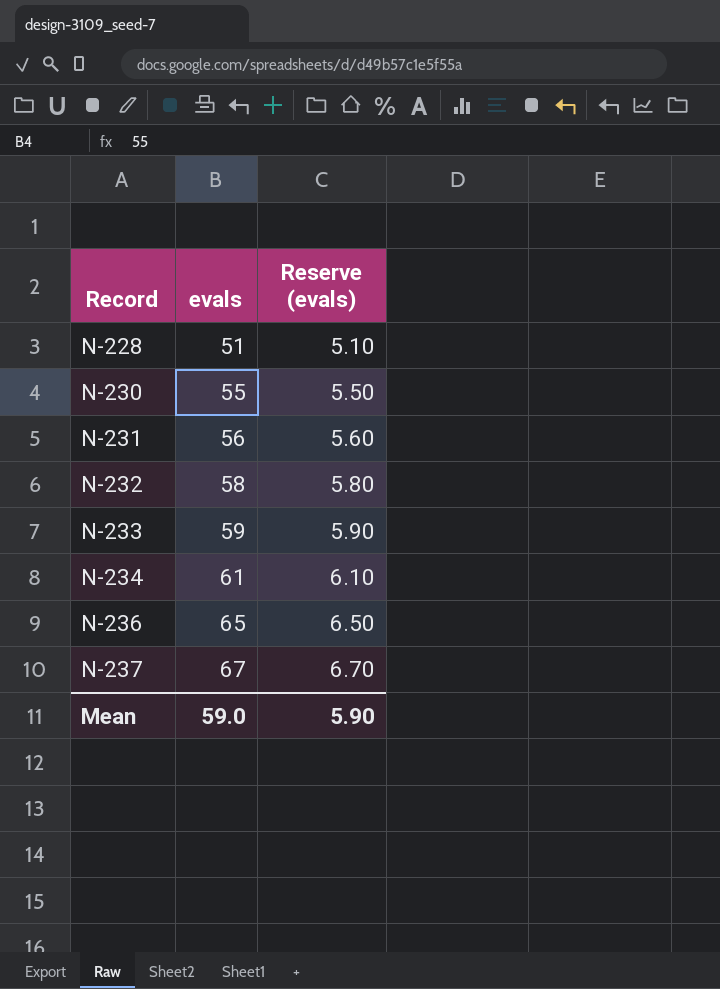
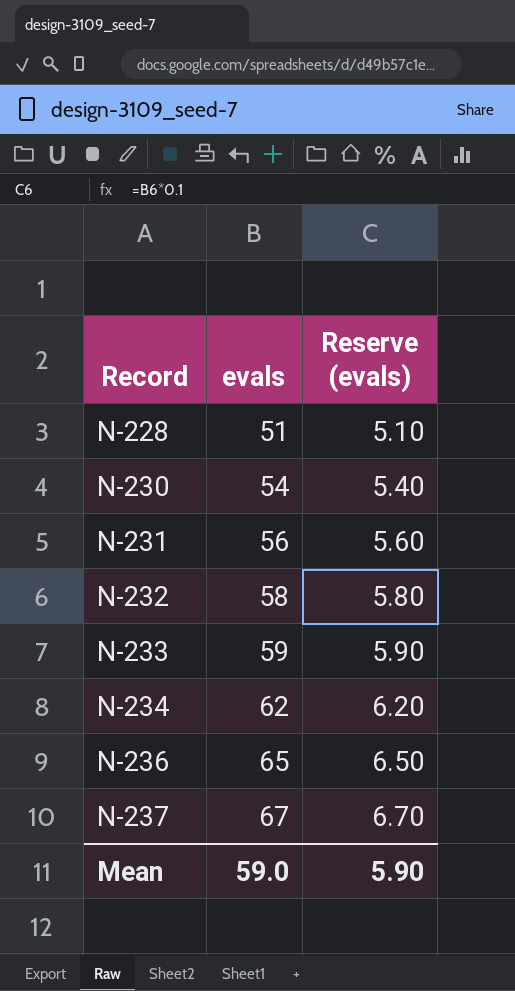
N-230 | evals: 55 -> 54
N-230 | Reserve (evals): 5.50 -> 5.40
N-234 | evals: 61 -> 62
N-234 | Reserve (evals): 6.10 -> 6.20

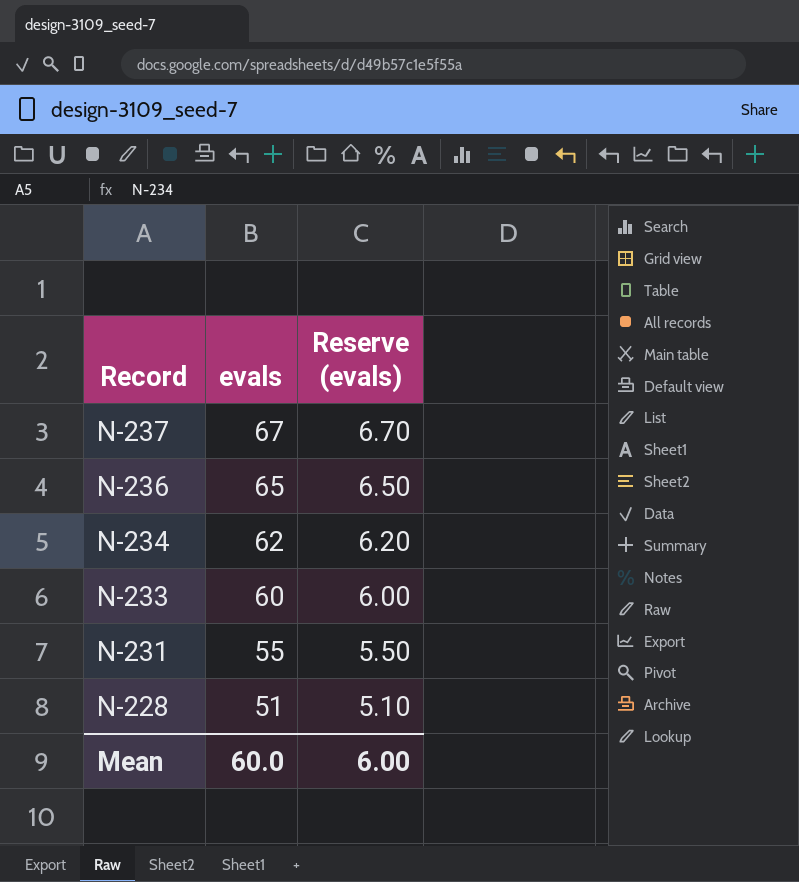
row order: Record ascending -> Record descending
row N-230: 54 | 5.40 -> none
row N-232: 58 | 5.80 -> none
N-233 | evals: 59 -> 60
N-233 | Reserve (evals): 5.90 -> 6.00
N-231 | evals: 56 -> 55
N-231 | Reserve (evals): 5.60 -> 5.50
Mean | evals: 59.0 -> 60.0
Mean | Reserve (evals): 5.90 -> 6.00

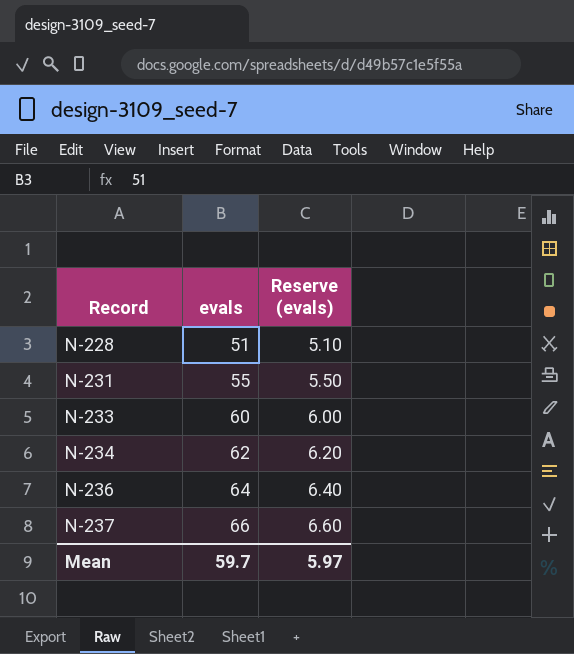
row order: Record descending -> Record ascending
N-236 | evals: 65 -> 64
N-236 | Reserve (evals): 6.50 -> 6.40
N-237 | evals: 67 -> 66
N-237 | Reserve (evals): 6.70 -> 6.60
Mean | evals: 60.0 -> 59.7
Mean | Reserve (evals): 6.00 -> 5.97

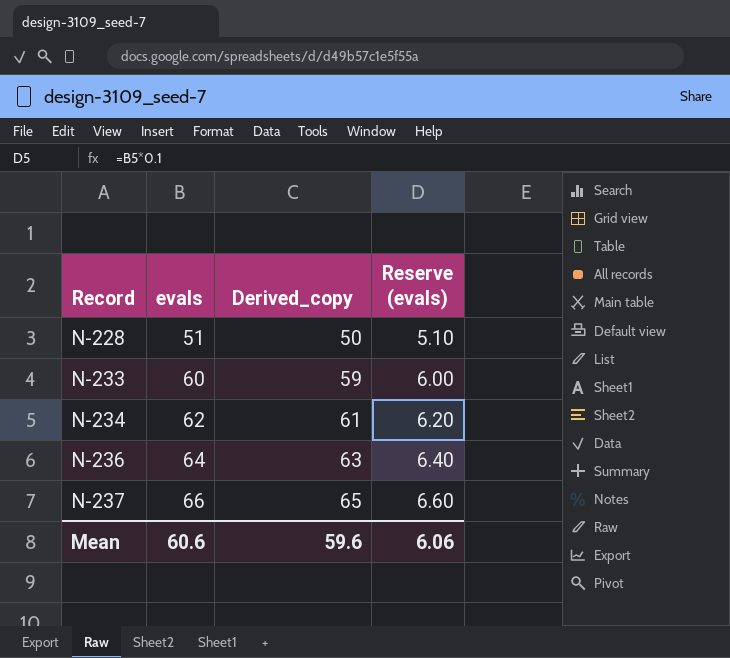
column Derived_copy | formula: none -> [evals] - 1
row N-231: 55 | 5.50 -> none
Mean | evals: 59.7 -> 60.6
Mean | Reserve (evals): 5.97 -> 6.06

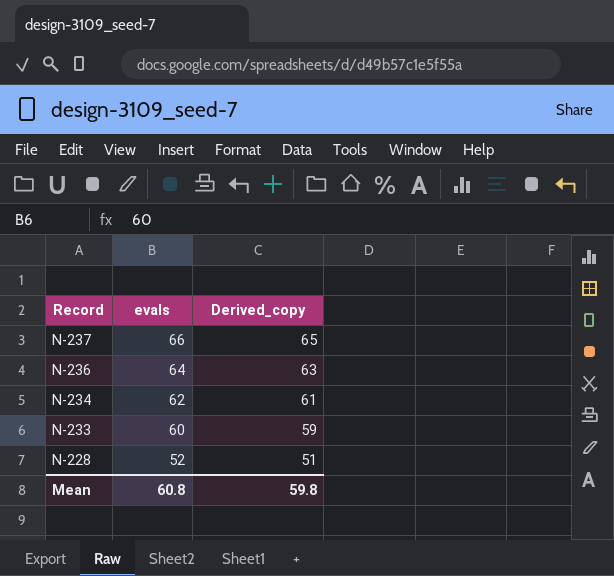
row order: Record ascending -> Record descending
column Reserve (evals) | formula: [evals] * 0.1 -> none
N-228 | evals: 51 -> 52
N-228 | Derived_copy: 50 -> 51
Mean | evals: 60.6 -> 60.8
Mean | Derived_copy: 59.6 -> 59.8

